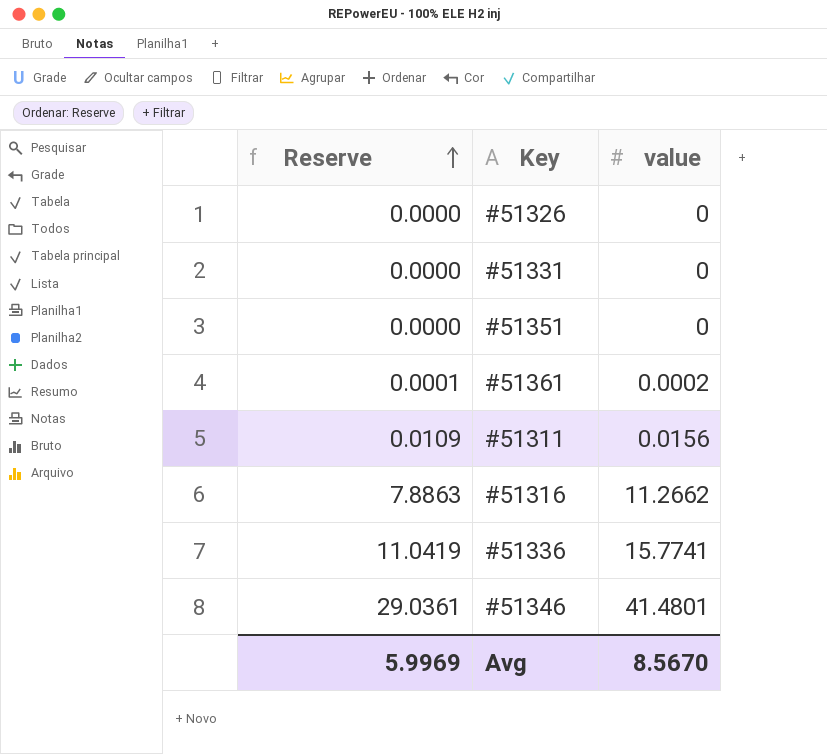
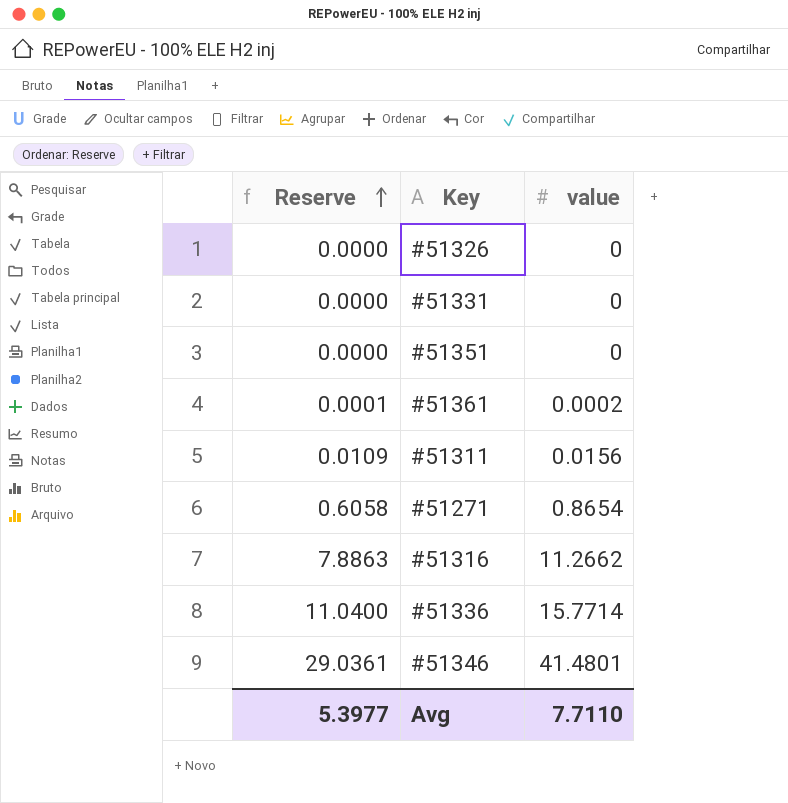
row #51271: none -> 0.6058 | 0.8654
#51336 | Reserve: 11.0419 -> 11.0400
#51336 | value: 15.7741 -> 15.7714
Avg | Reserve: 5.9969 -> 5.3977
Avg | value: 8.5670 -> 7.7110

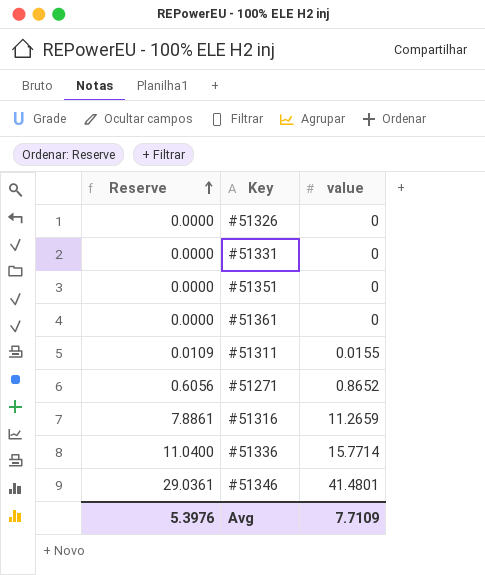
#51361 | Reserve: 0.0001 -> 0.0000
#51361 | value: 0.0002 -> 0
#51311 | value: 0.0156 -> 0.0155
#51271 | Reserve: 0.6058 -> 0.6056
#51271 | value: 0.8654 -> 0.8652
#51316 | Reserve: 7.8863 -> 7.8861
#51316 | value: 11.2662 -> 11.2659
Avg | Reserve: 5.3977 -> 5.3976
Avg | value: 7.7110 -> 7.7109

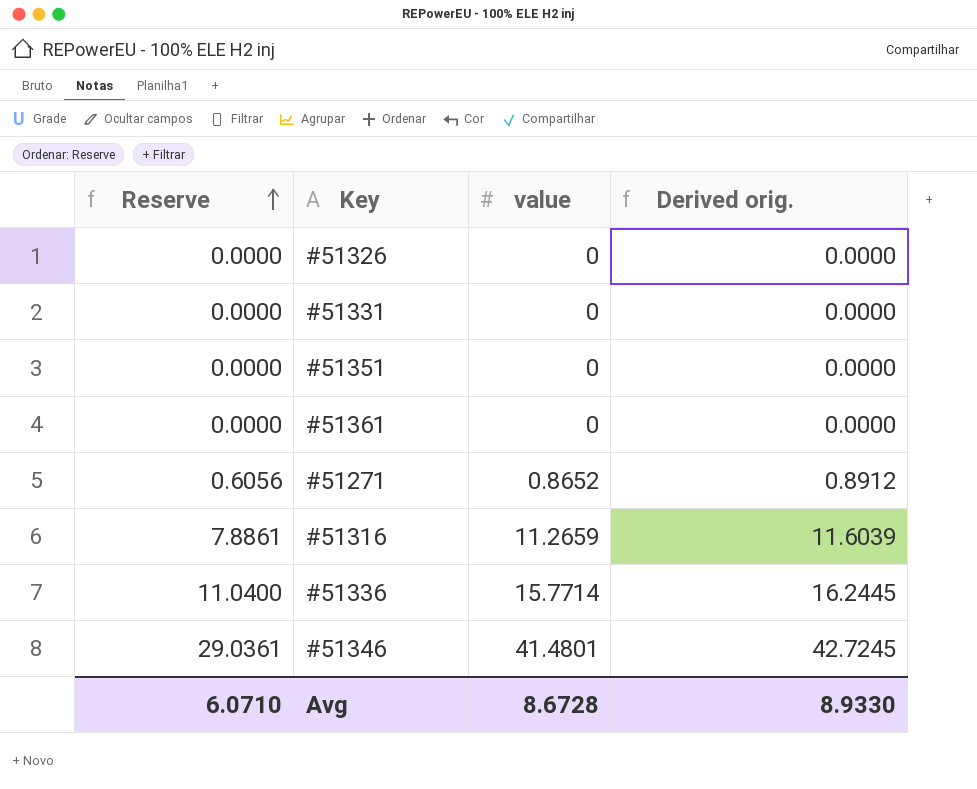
column Derived orig. | formula: none -> [value] * 1.03
row #51311: 0.0109 | 0.0155 -> none
Avg | Reserve: 5.3976 -> 6.0710
Avg | value: 7.7109 -> 8.6728

